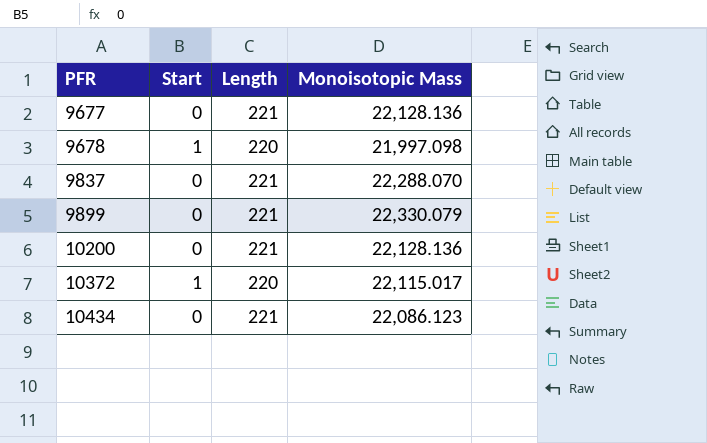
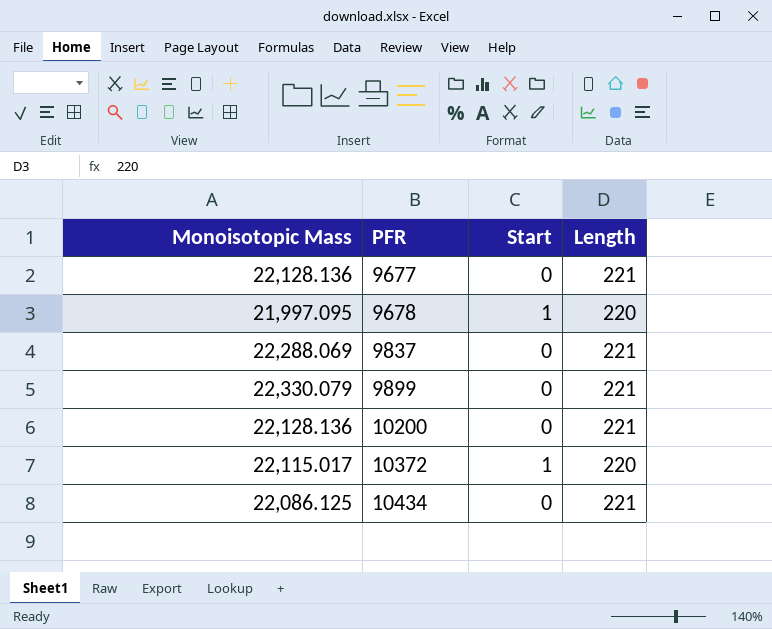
column Monoisotopic Mass | position: 4 -> 1
9678 | Monoisotopic Mass: 21,997.098 -> 21,997.095
9837 | Monoisotopic Mass: 22,288.070 -> 22,288.069
10434 | Monoisotopic Mass: 22,086.123 -> 22,086.125

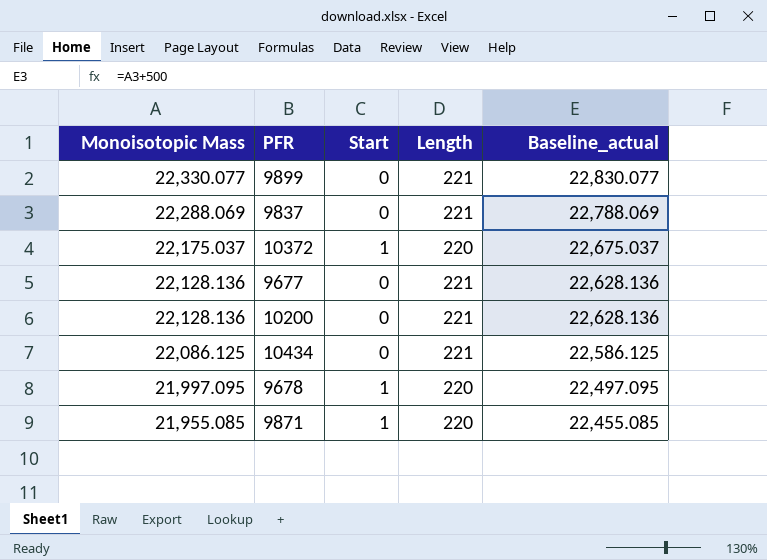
row order: PFR ascending -> Monoisotopic Mass descending
column Baseline_actual | formula: none -> [Monoisotopic Mass] + 500
9899 | Monoisotopic Mass: 22,330.079 -> 22,330.077
10372 | Monoisotopic Mass: 22,115.017 -> 22,175.037
row 9871: none -> 21,955.085 | 1 | 220 | 22,455.085

